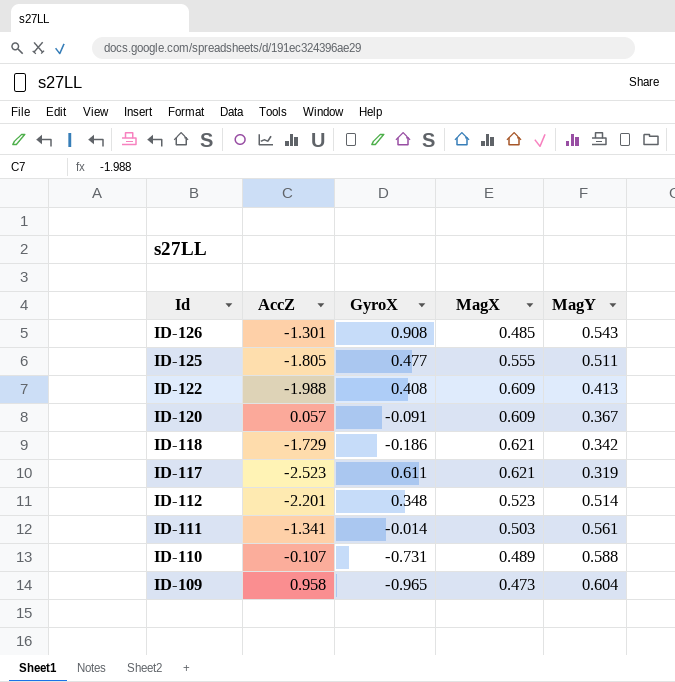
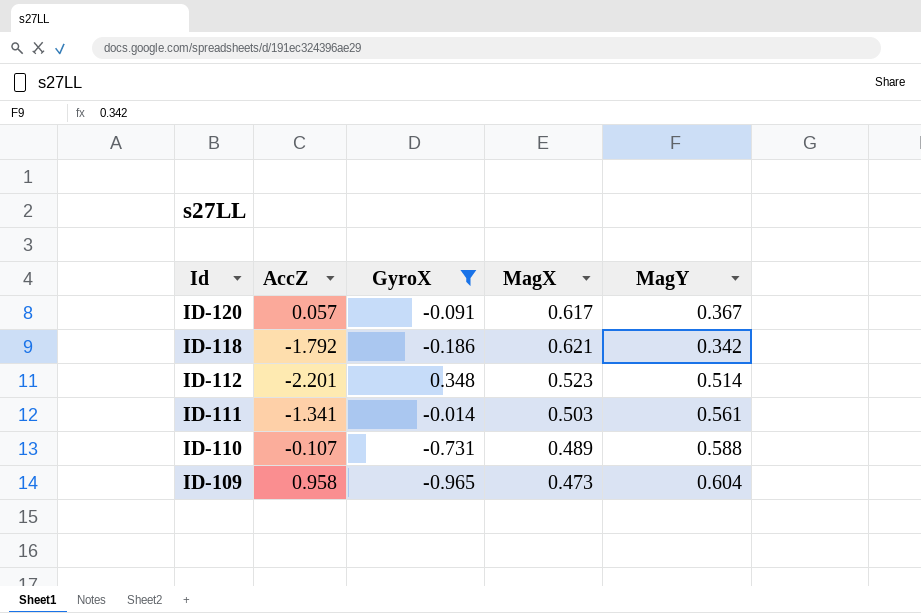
filter: none -> GyroX <= 0.348
ID-120 | MagX: 0.609 -> 0.617
ID-118 | AccZ: -1.729 -> -1.792

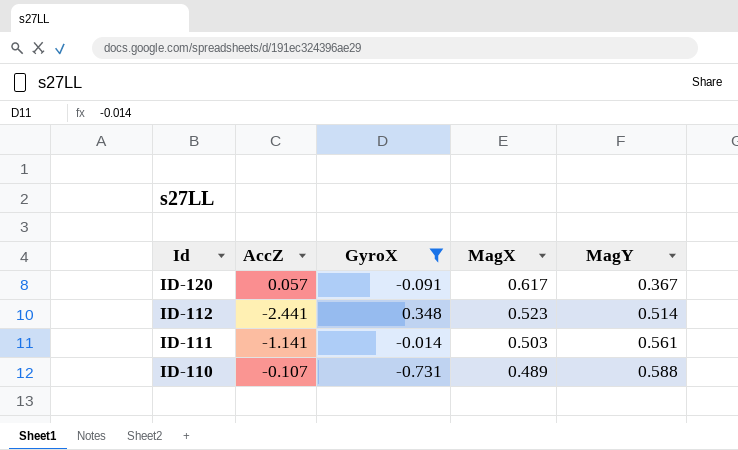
row ID-118: -1.792 | -0.186 | 0.621 | 0.342 -> none
row ID-109: 0.958 | -0.965 | 0.473 | 0.604 -> none
ID-112 | AccZ: -2.201 -> -2.441
ID-111 | AccZ: -1.341 -> -1.141

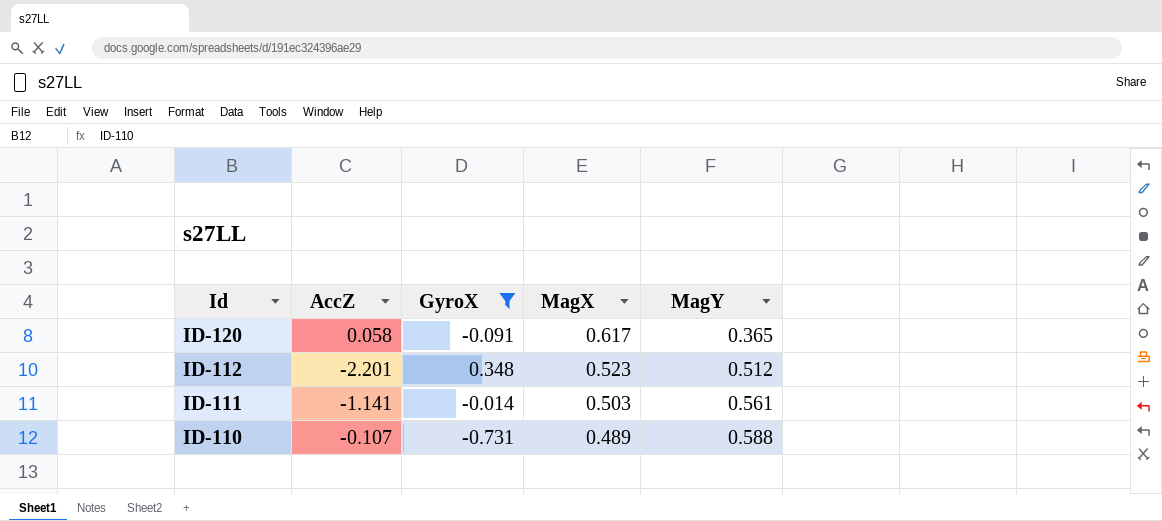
ID-120 | AccZ: 0.057 -> 0.058
ID-120 | MagY: 0.367 -> 0.365
ID-112 | AccZ: -2.441 -> -2.201
ID-112 | MagY: 0.514 -> 0.512

